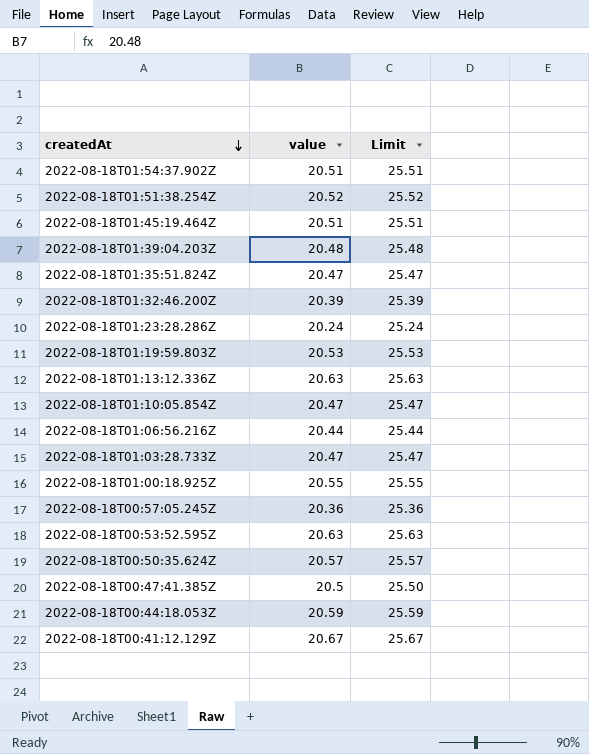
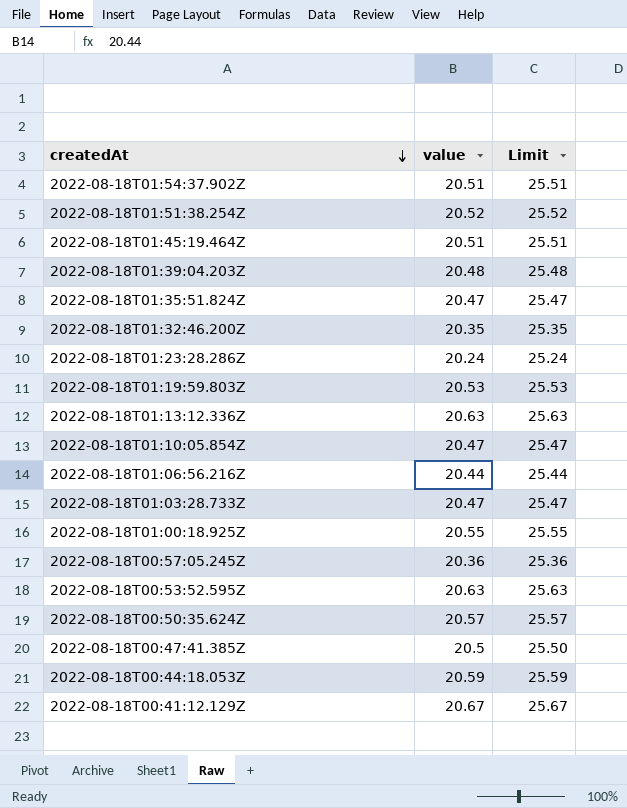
2022-08-18T01:32:46.200Z | value: 20.39 -> 20.35
2022-08-18T01:32:46.200Z | Limit: 25.39 -> 25.35

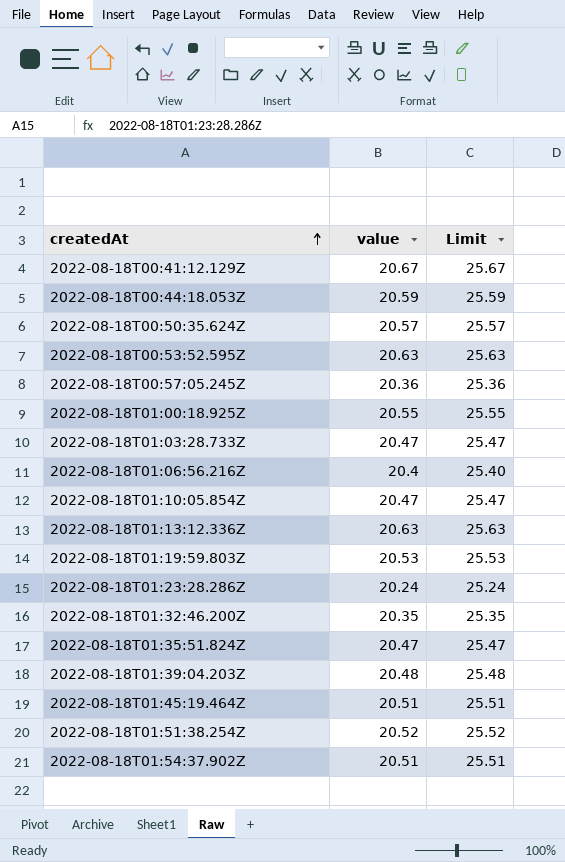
row order: createdAt descending -> createdAt ascending
row 2022-08-18T00:47:41.385Z: 20.5 | 25.50 -> none
2022-08-18T01:06:56.216Z | value: 20.44 -> 20.4
2022-08-18T01:06:56.216Z | Limit: 25.44 -> 25.40

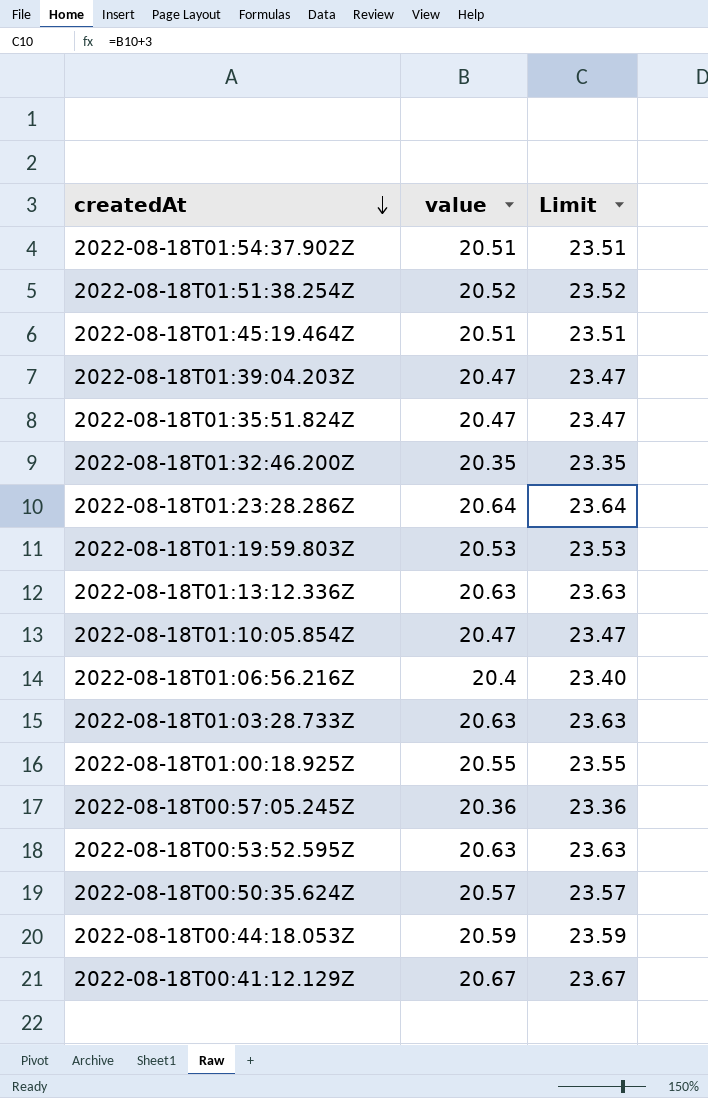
row order: createdAt ascending -> createdAt descending
column Limit | formula: [value] + 5 -> [value] + 3
2022-08-18T01:39:04.203Z | value: 20.48 -> 20.47
2022-08-18T01:23:28.286Z | value: 20.24 -> 20.64
2022-08-18T01:03:28.733Z | value: 20.47 -> 20.63

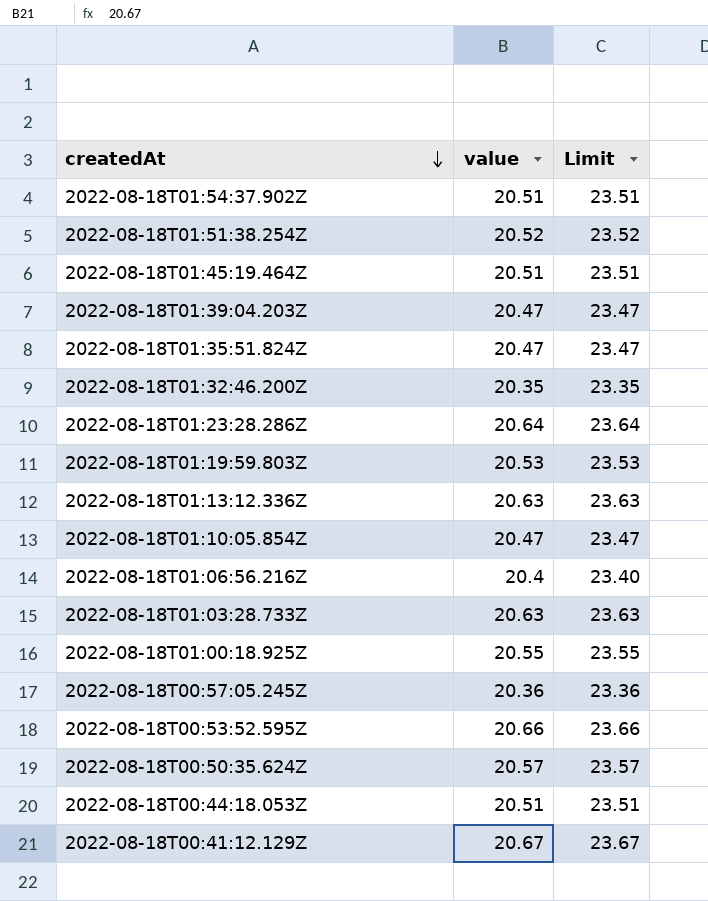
2022-08-18T00:53:52.595Z | value: 20.63 -> 20.66
2022-08-18T00:53:52.595Z | Limit: 23.63 -> 23.66
2022-08-18T00:44:18.053Z | value: 20.59 -> 20.51
2022-08-18T00:44:18.053Z | Limit: 23.59 -> 23.51

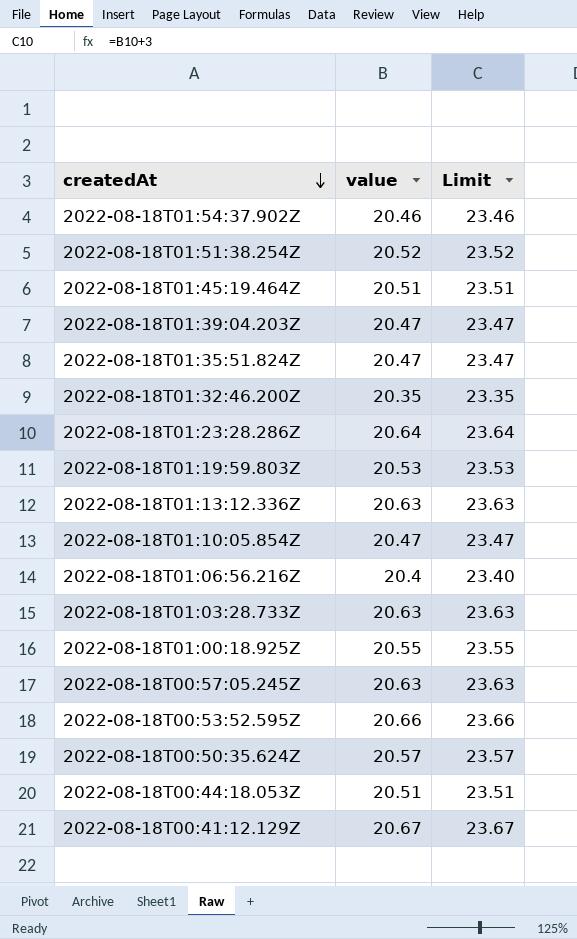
2022-08-18T01:54:37.902Z | value: 20.51 -> 20.46
2022-08-18T01:54:37.902Z | Limit: 23.51 -> 23.46
2022-08-18T00:57:05.245Z | value: 20.36 -> 20.63
2022-08-18T00:57:05.245Z | Limit: 23.36 -> 23.63

